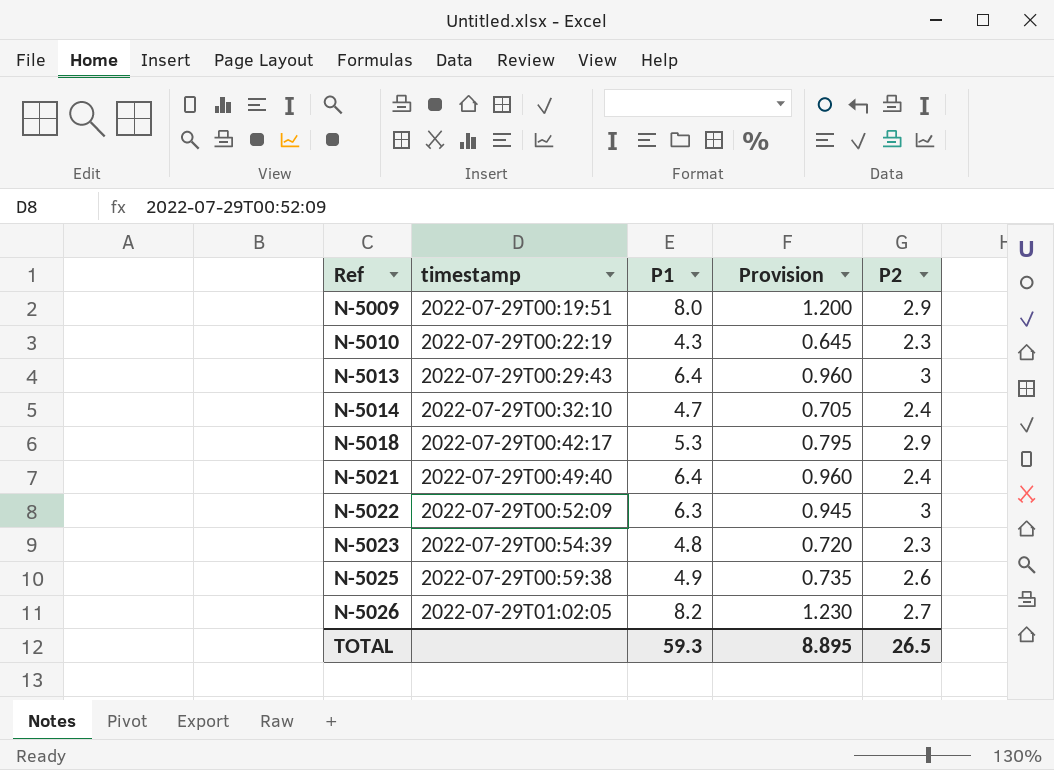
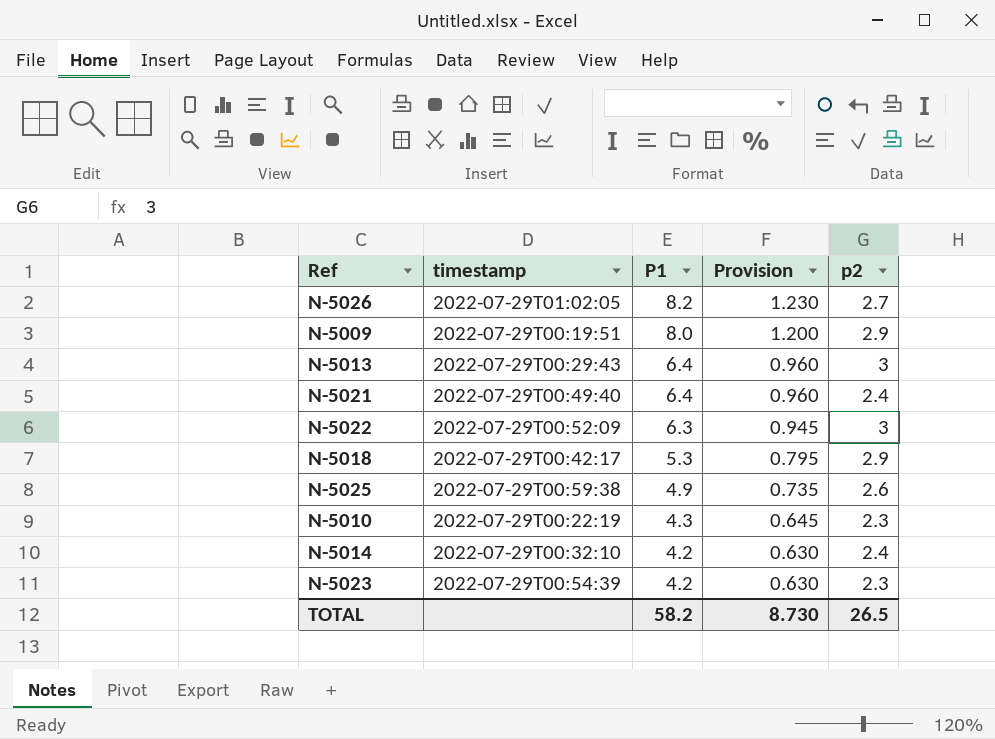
row order: Ref ascending -> P1 descending
column name: P2 -> p2
N-5014 | P1: 4.7 -> 4.2
N-5014 | Provision: 0.705 -> 0.630
N-5023 | P1: 4.8 -> 4.2
N-5023 | Provision: 0.720 -> 0.630
TOTAL | P1: 59.3 -> 58.2
TOTAL | Provision: 8.895 -> 8.730

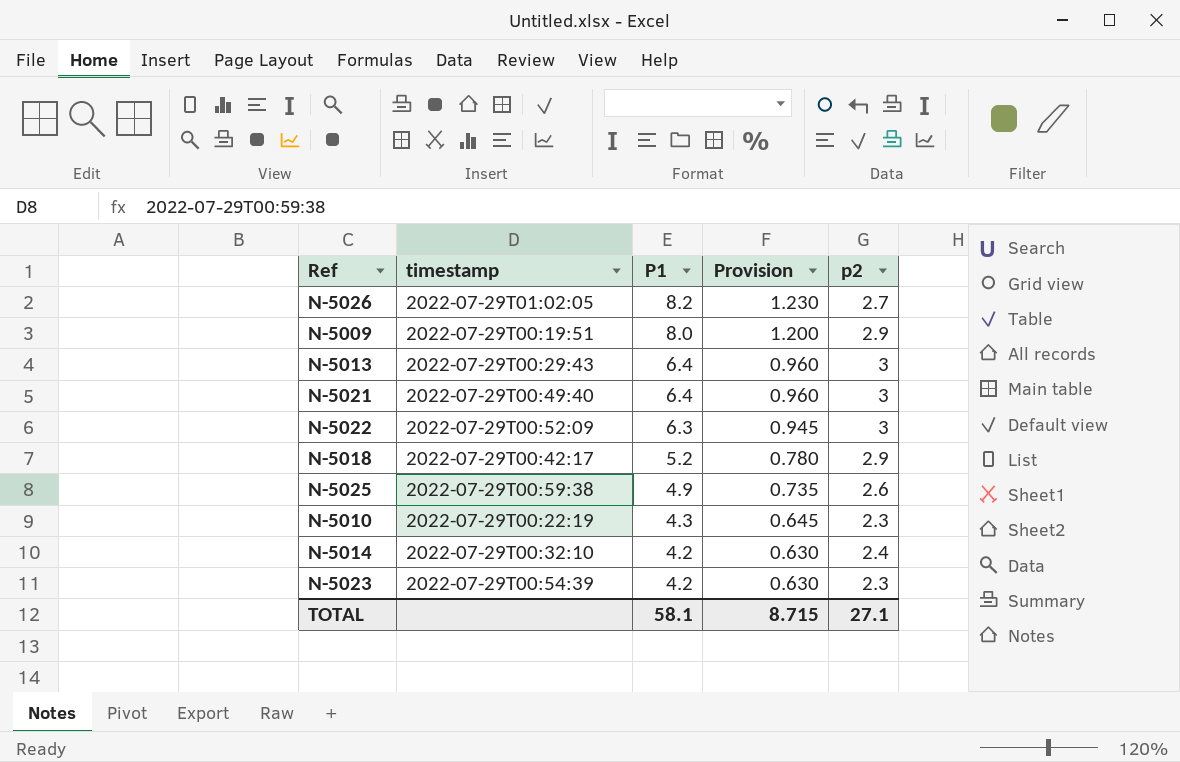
N-5021 | p2: 2.4 -> 3
N-5018 | P1: 5.3 -> 5.2
N-5018 | Provision: 0.795 -> 0.780
TOTAL | P1: 58.2 -> 58.1
TOTAL | Provision: 8.730 -> 8.715
TOTAL | p2: 26.5 -> 27.1

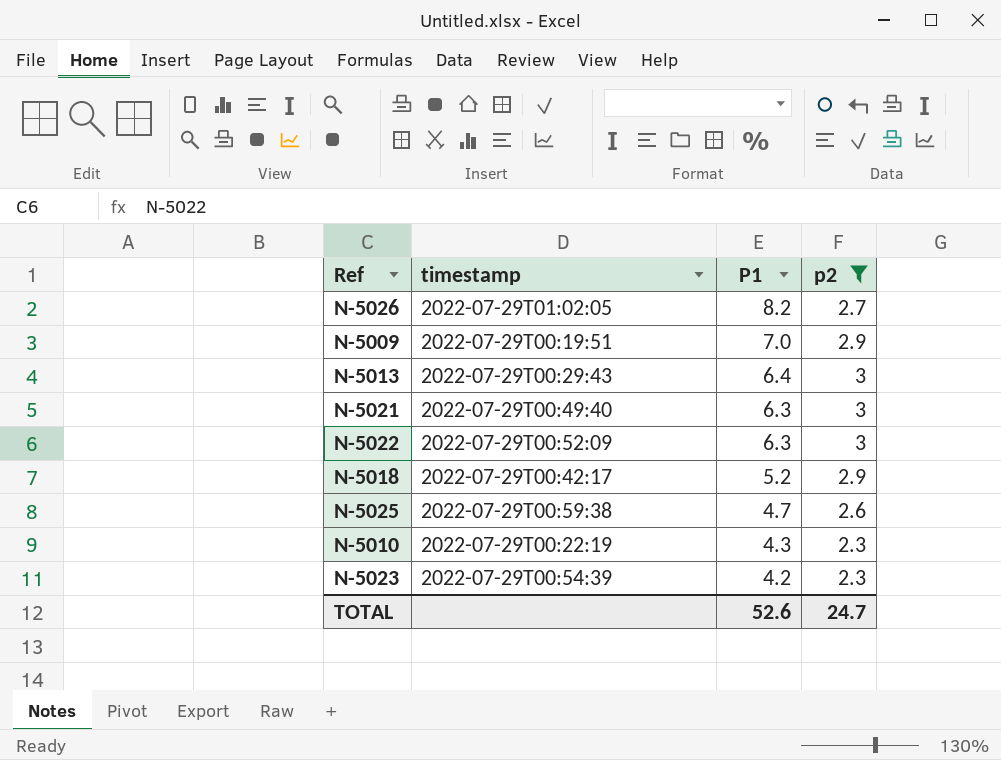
filter: none -> p2 != 2.4
column Provision | formula: [P1] * 0.15 -> none
N-5009 | P1: 8.0 -> 7.0
N-5021 | P1: 6.4 -> 6.3
N-5025 | P1: 4.9 -> 4.7
TOTAL | P1: 58.1 -> 52.6
TOTAL | p2: 27.1 -> 24.7

